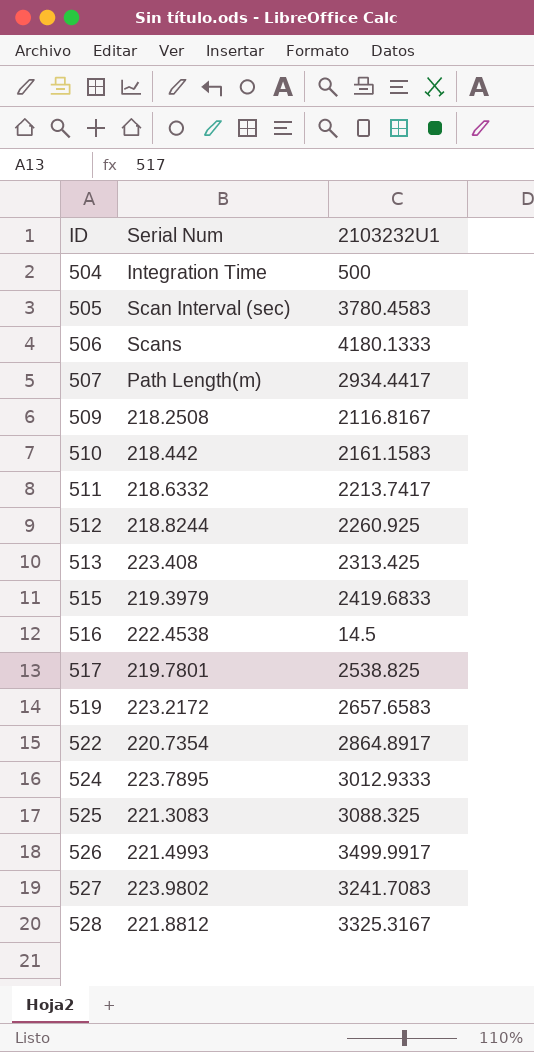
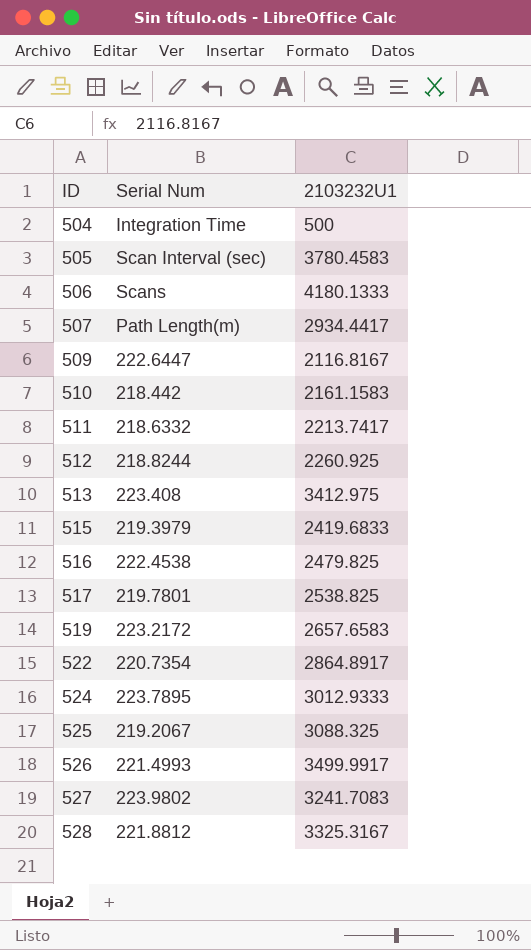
509 | Serial Num: 218.2508 -> 222.6447
513 | 2103232U1: 2313.425 -> 3412.975
516 | 2103232U1: 14.5 -> 2479.825
525 | Serial Num: 221.3083 -> 219.2067

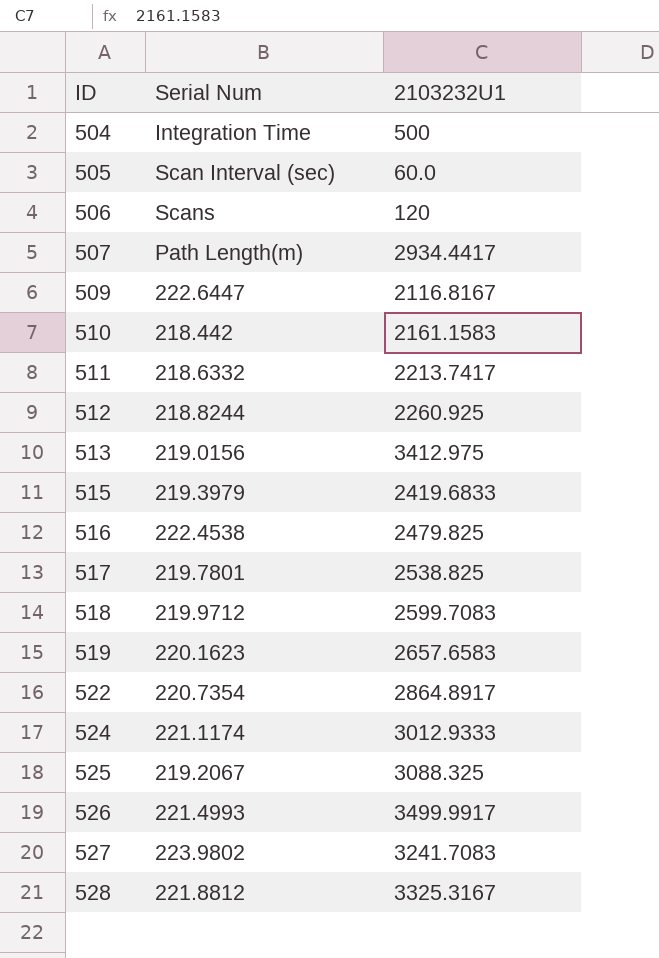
505 | 2103232U1: 3780.4583 -> 60.0
506 | 2103232U1: 4180.1333 -> 120
513 | Serial Num: 223.408 -> 219.0156
row 518: none -> 219.9712 | 2599.7083
519 | Serial Num: 223.2172 -> 220.1623
524 | Serial Num: 223.7895 -> 221.1174

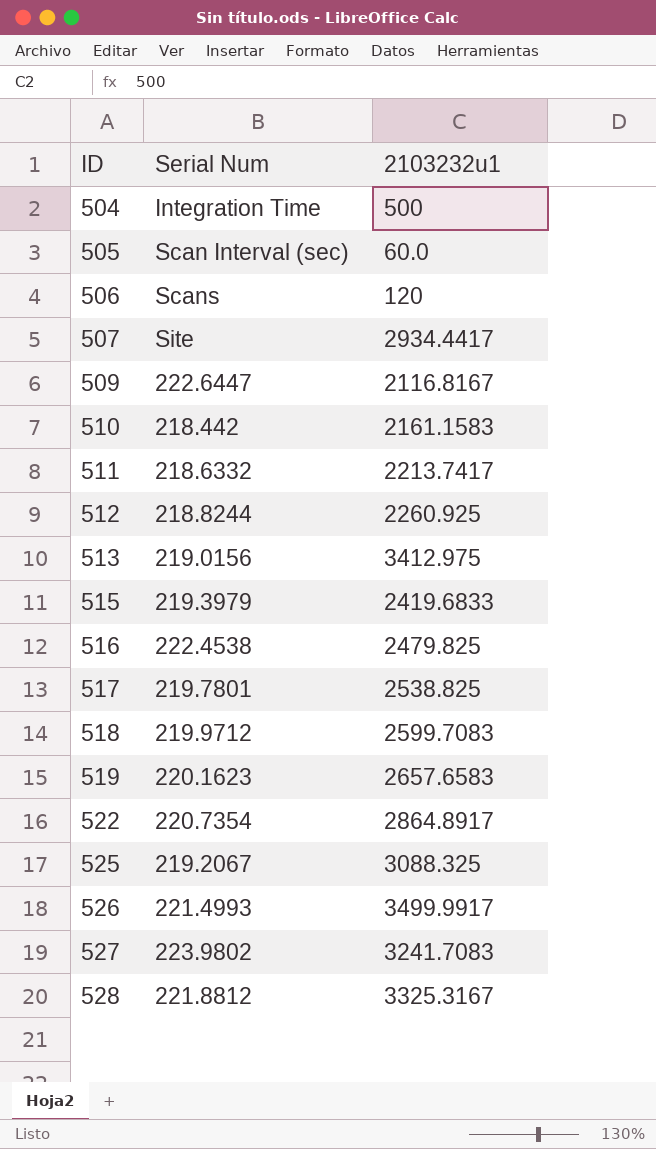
column name: 2103232U1 -> 2103232u1
row 524: 221.1174 | 3012.9333 -> none
507 | Serial Num: Path Length(m) -> Site

